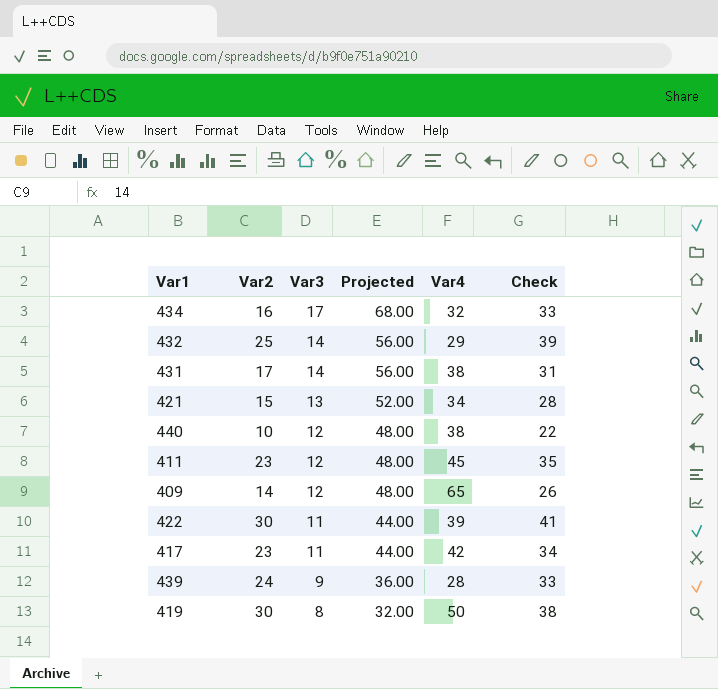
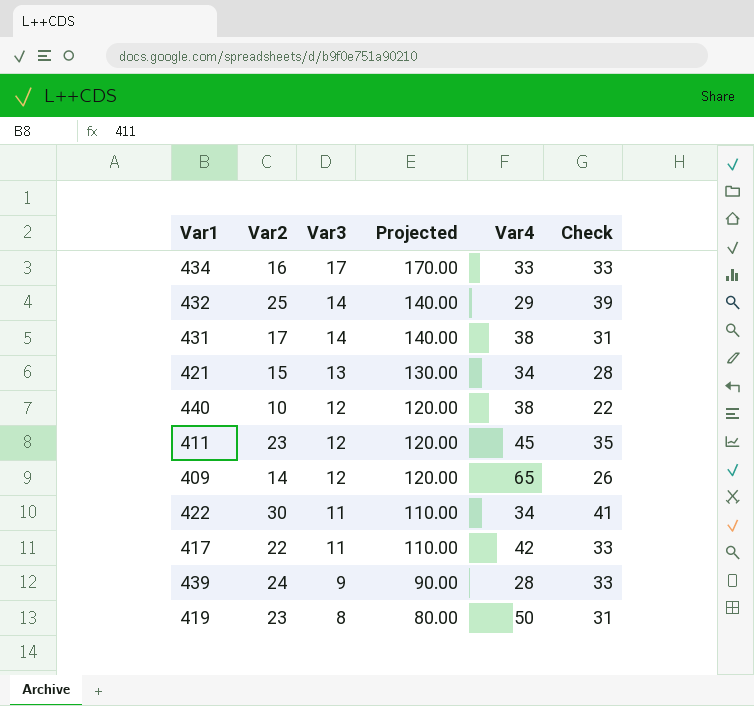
column Projected | formula: [Var3] * 4 -> [Var3] * 10
434 | Var4: 32 -> 33
422 | Var4: 39 -> 34
417 | Var2: 23 -> 22
417 | Check: 34 -> 33
419 | Var2: 30 -> 23
419 | Check: 38 -> 31

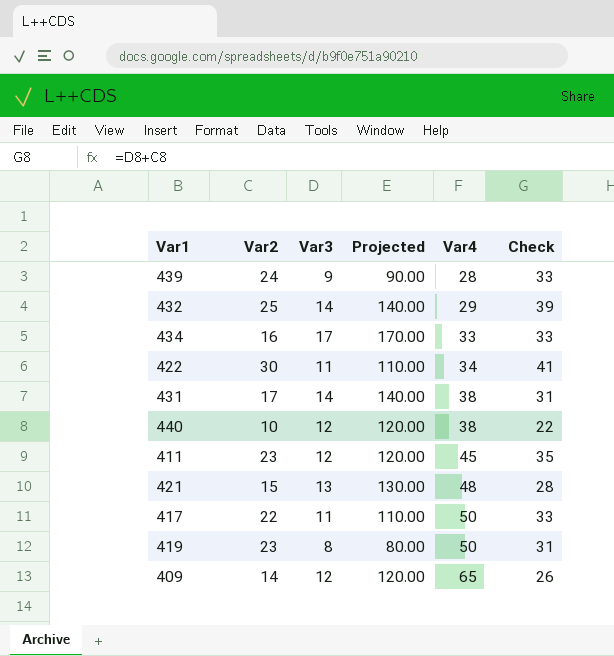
row order: Var3 descending -> Var4 ascending
421 | Var4: 34 -> 48
417 | Var4: 42 -> 50

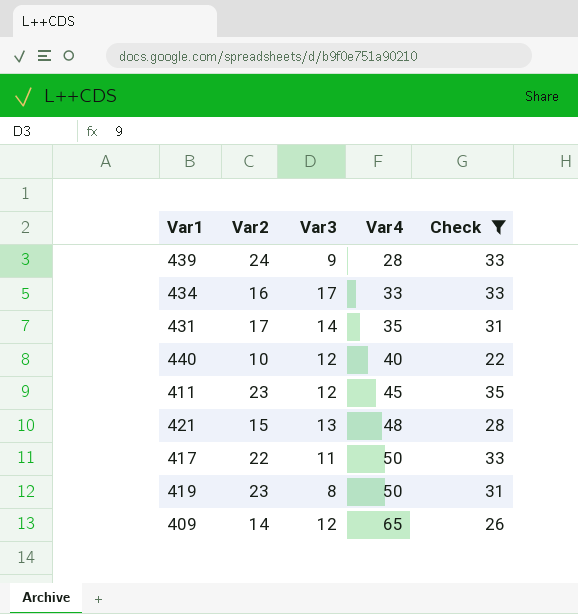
filter: none -> Check <= 35
column Projected | formula: [Var3] * 10 -> none
431 | Var4: 38 -> 35
440 | Var4: 38 -> 40

